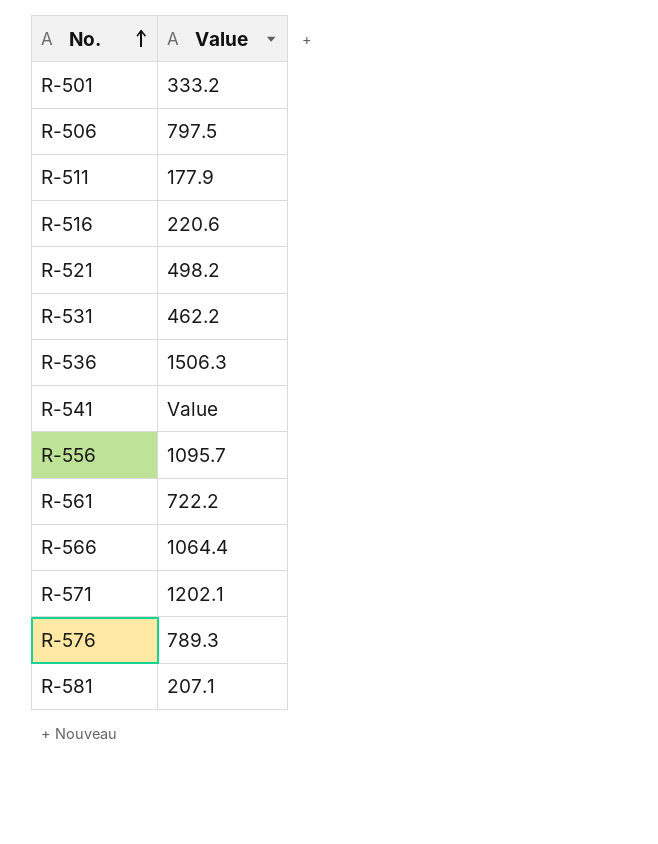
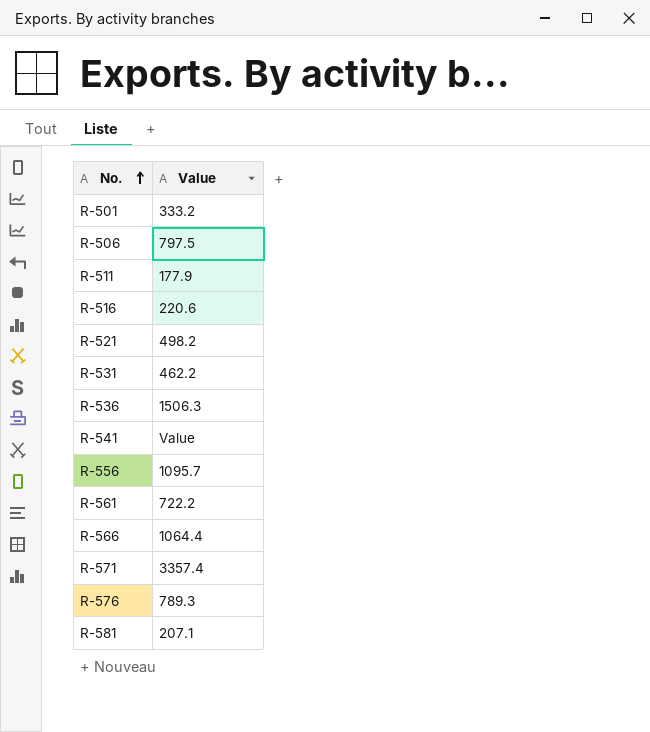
R-571 | Value: 1202.1 -> 3357.4

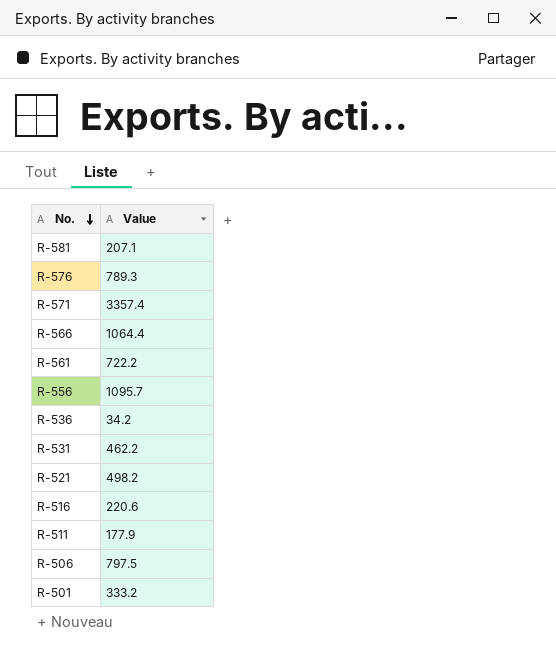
row order: No. ascending -> No. descending
row R-541: Value -> none
R-536 | Value: 1506.3 -> 34.2

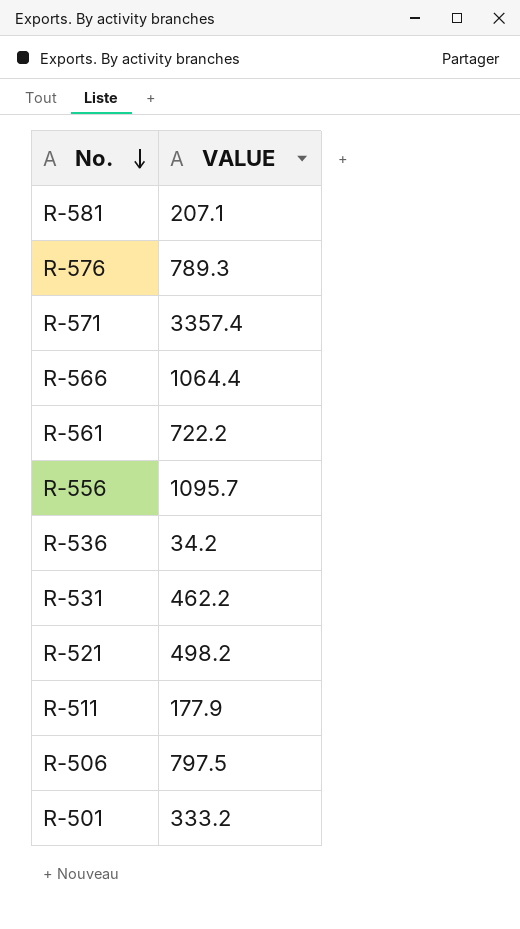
column name: Value -> VALUE
row R-516: 220.6 -> none

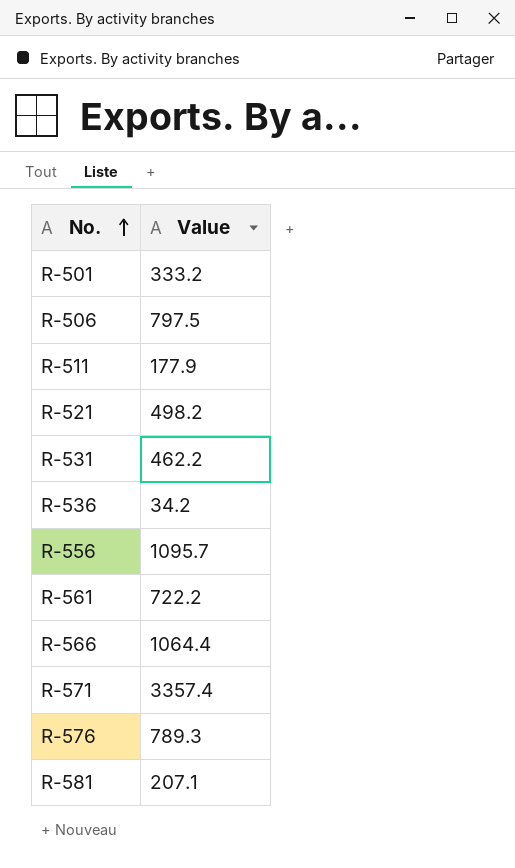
row order: No. descending -> No. ascending
column name: VALUE -> Value

